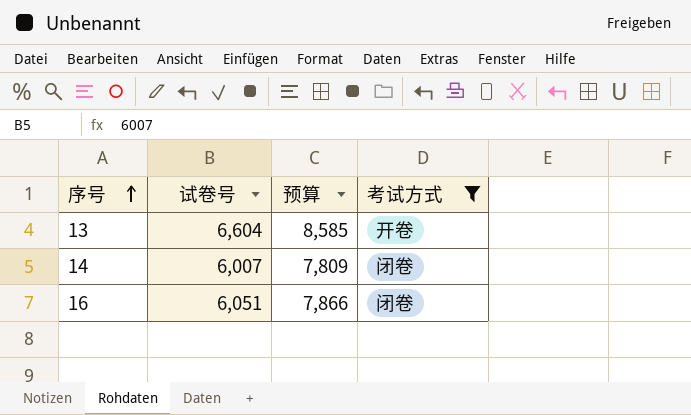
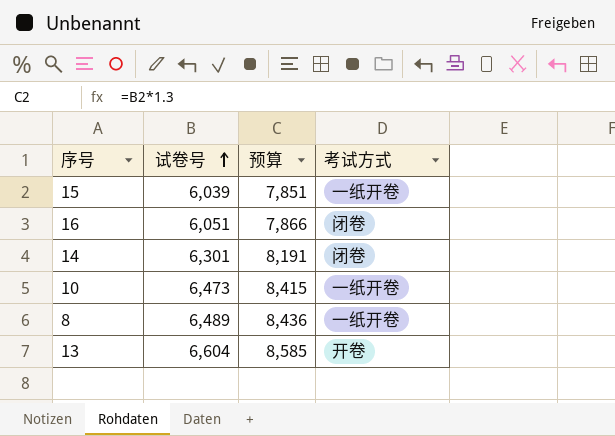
filter: 考试方式 != 一纸开卷 -> none
row order: 序号 ascending -> 试卷号 ascending
14 | 试卷号: 6,007 -> 6,301
14 | 预算: 7,809 -> 8,191

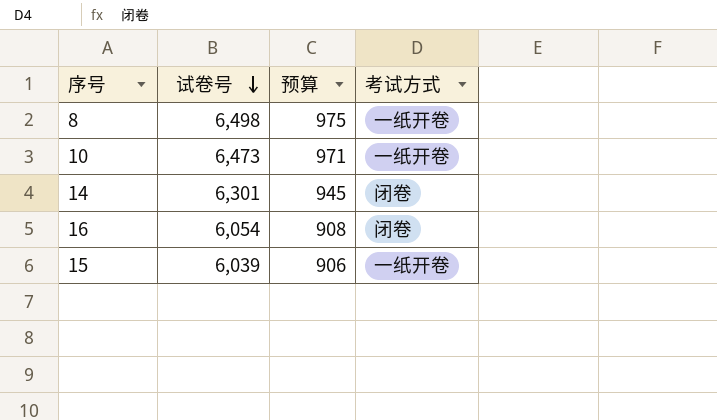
row order: 试卷号 ascending -> 试卷号 descending
column 预算 | formula: [试卷号] * 1.3 -> [试卷号] * 0.15
row 13: 6,604 | 8,585 | 开卷 -> none
8 | 试卷号: 6,489 -> 6,498
16 | 试卷号: 6,051 -> 6,054

